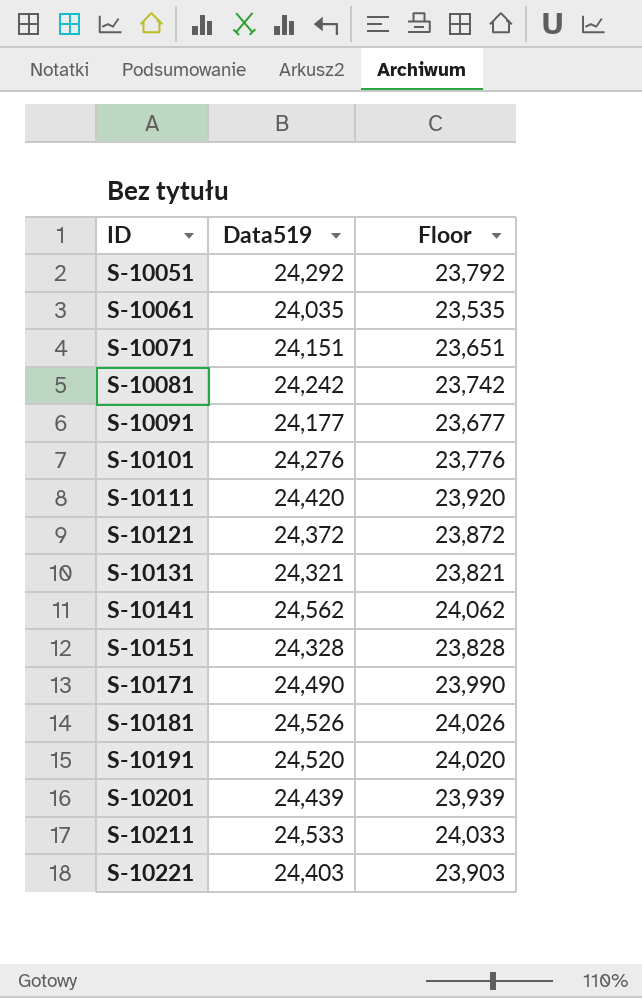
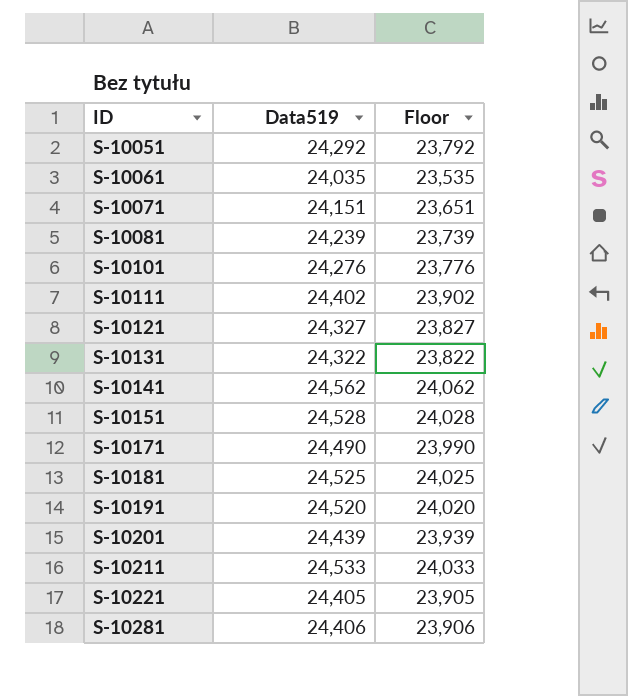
row S-10091: 24,177 | 23,677 -> none
S-10081 | Data519: 24,242 -> 24,239
S-10081 | Floor: 23,742 -> 23,739
S-10111 | Data519: 24,420 -> 24,402
S-10111 | Floor: 23,920 -> 23,902
S-10121 | Data519: 24,372 -> 24,327
S-10121 | Floor: 23,872 -> 23,827
S-10131 | Data519: 24,321 -> 24,322
S-10131 | Floor: 23,821 -> 23,822
S-10151 | Data519: 24,328 -> 24,528
S-10151 | Floor: 23,828 -> 24,028
S-10181 | Data519: 24,526 -> 24,525
S-10181 | Floor: 24,026 -> 24,025
S-10221 | Data519: 24,403 -> 24,405
S-10221 | Floor: 23,903 -> 23,905
row S-10281: none -> 24,406 | 23,906

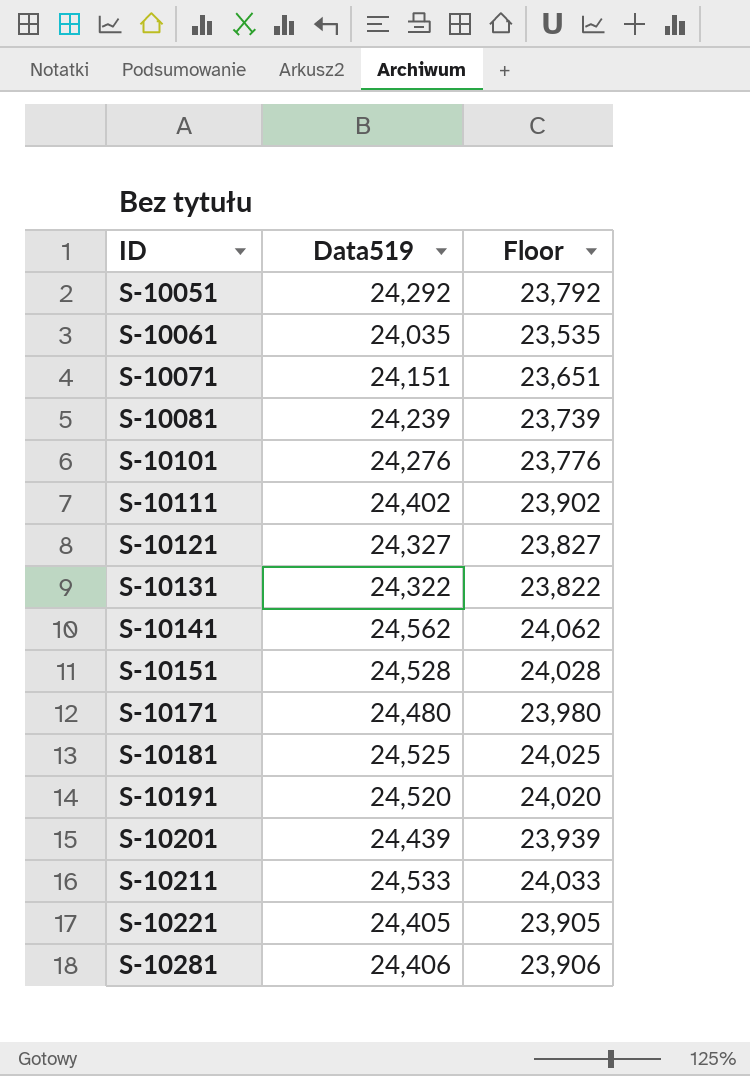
S-10171 | Data519: 24,490 -> 24,480
S-10171 | Floor: 23,990 -> 23,980

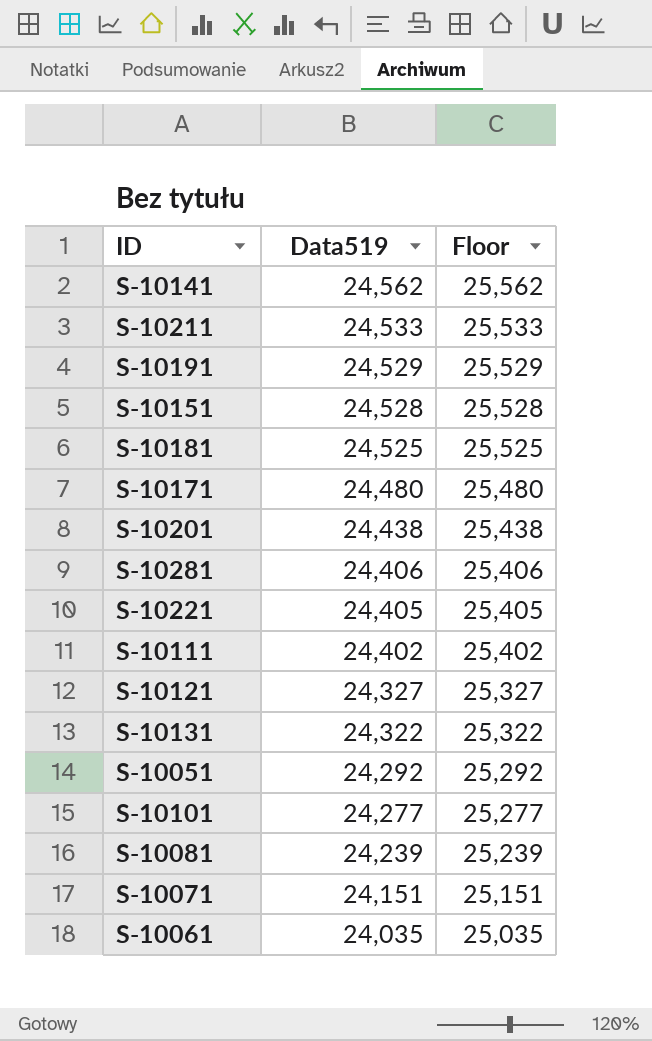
row order: ID ascending -> Data519 descending
column Floor | formula: [Data519] - 500 -> [Data519] + 1000
S-10191 | Data519: 24,520 -> 24,529
S-10201 | Data519: 24,439 -> 24,438
S-10101 | Data519: 24,276 -> 24,277

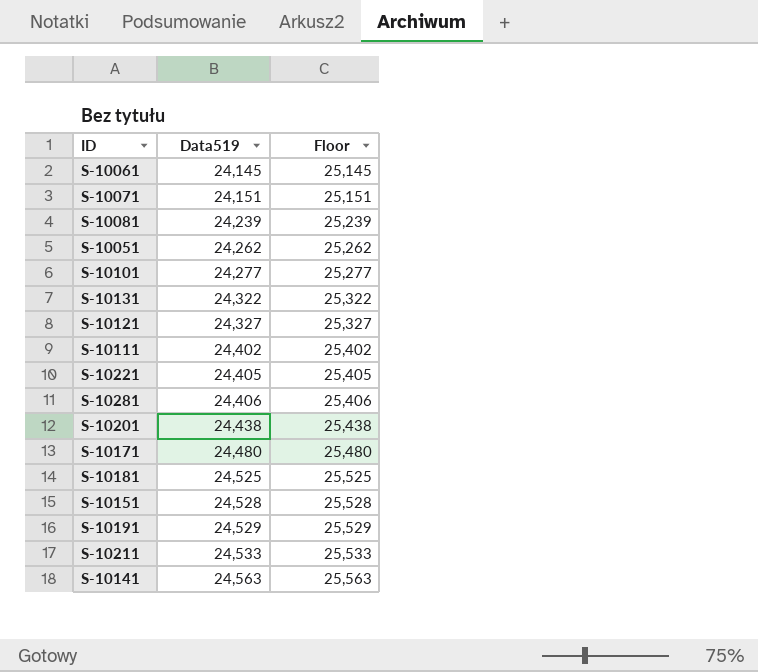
row order: Data519 descending -> Data519 ascending
S-10061 | Data519: 24,035 -> 24,145
S-10061 | Floor: 25,035 -> 25,145
S-10051 | Data519: 24,292 -> 24,262
S-10051 | Floor: 25,292 -> 25,262
S-10141 | Data519: 24,562 -> 24,563
S-10141 | Floor: 25,562 -> 25,563

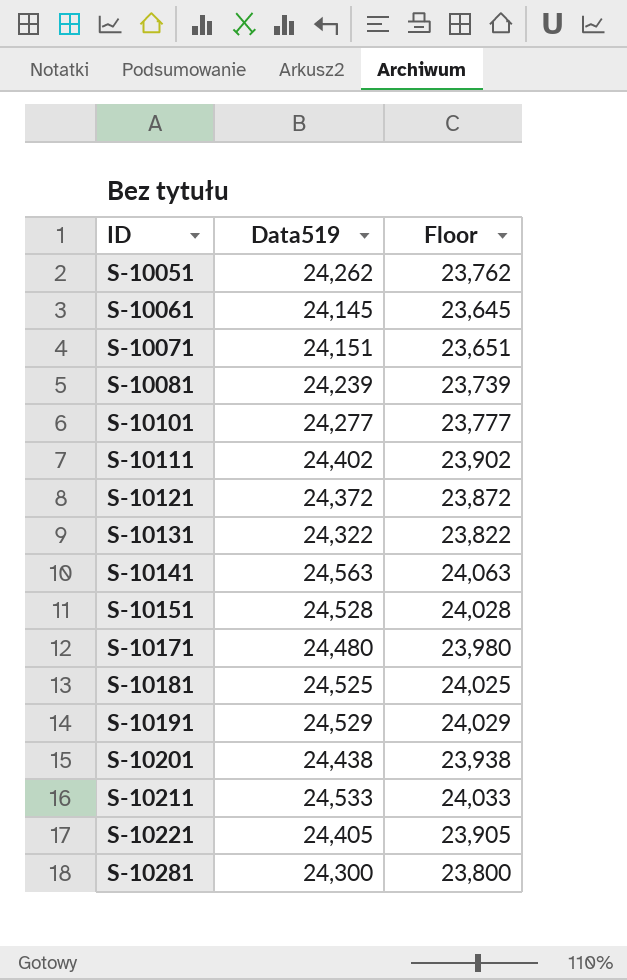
row order: Data519 ascending -> ID ascending
column Floor | formula: [Data519] + 1000 -> [Data519] - 500
S-10121 | Data519: 24,327 -> 24,372
S-10281 | Data519: 24,406 -> 24,300

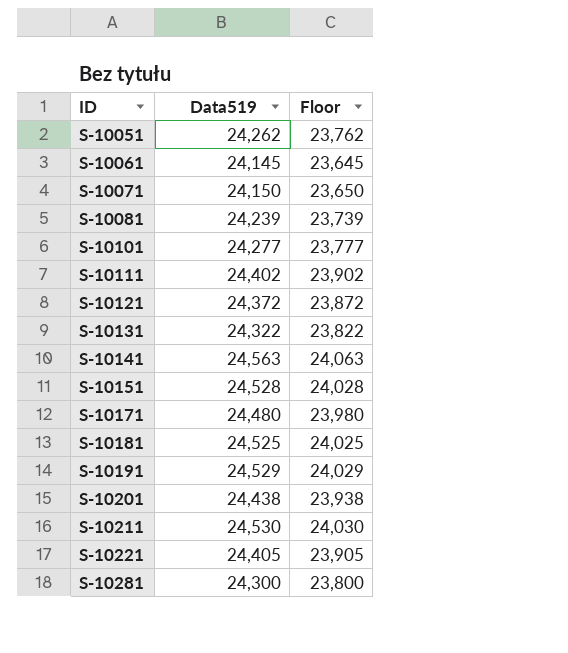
S-10071 | Data519: 24,151 -> 24,150
S-10071 | Floor: 23,651 -> 23,650
S-10211 | Data519: 24,533 -> 24,530
S-10211 | Floor: 24,033 -> 24,030

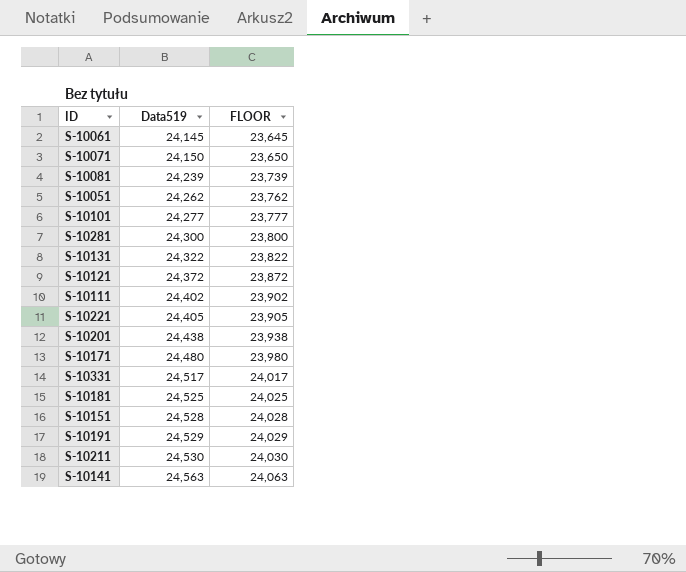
row order: ID ascending -> Data519 ascending
column name: Floor -> FLOOR
row S-10331: none -> 24,517 | 24,017

